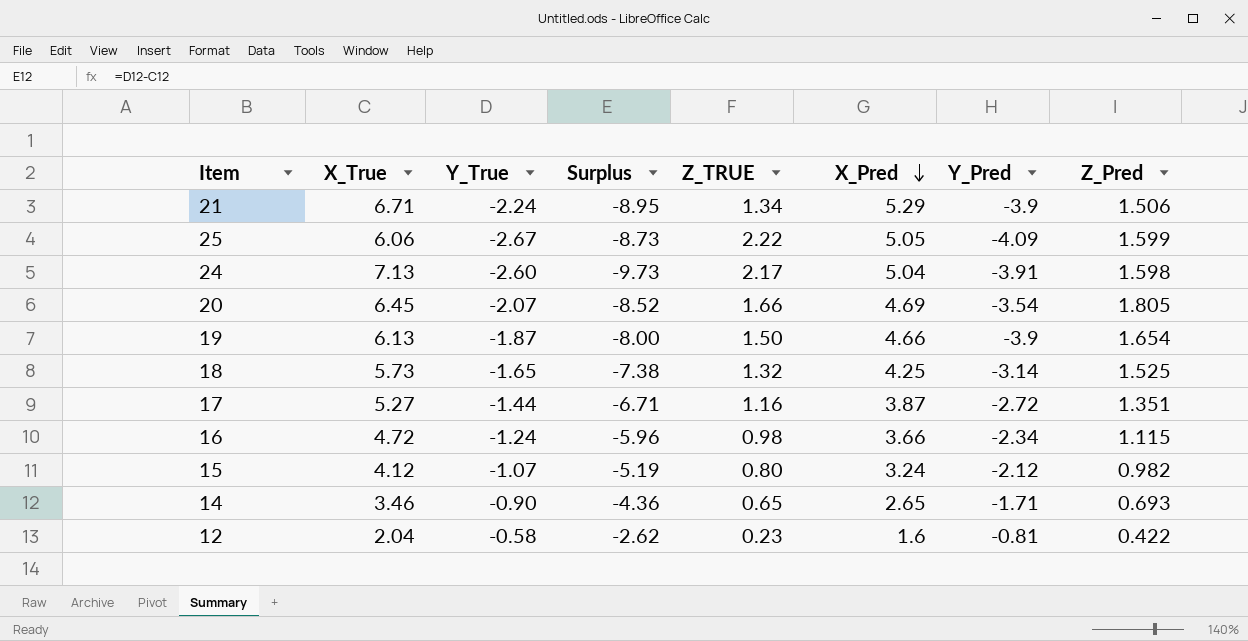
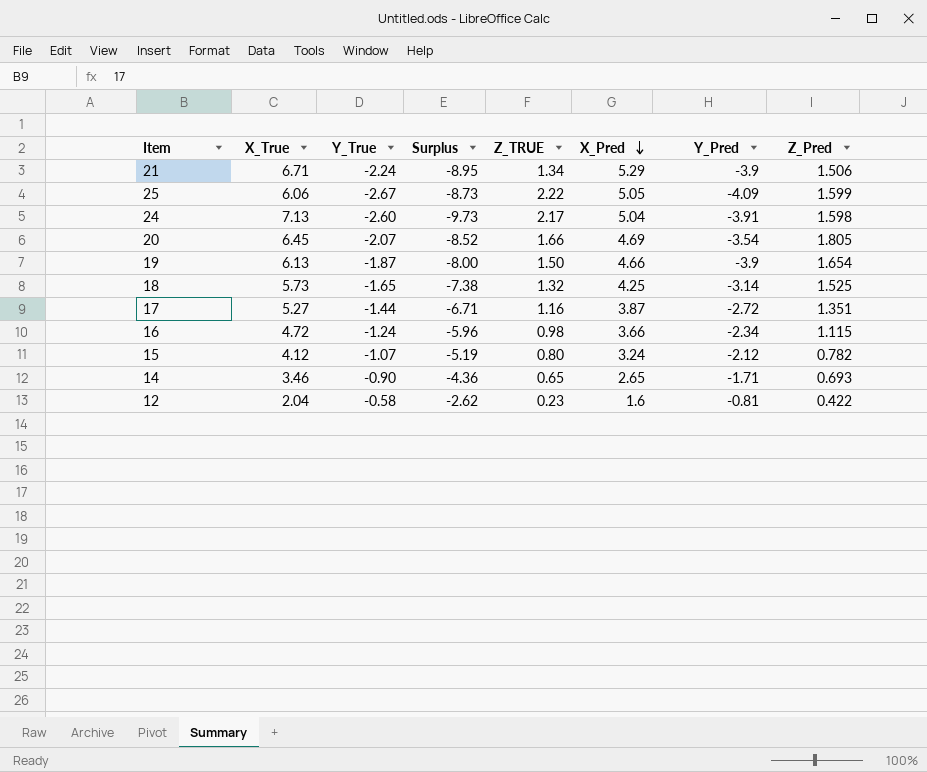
15 | Z_Pred: 0.982 -> 0.782

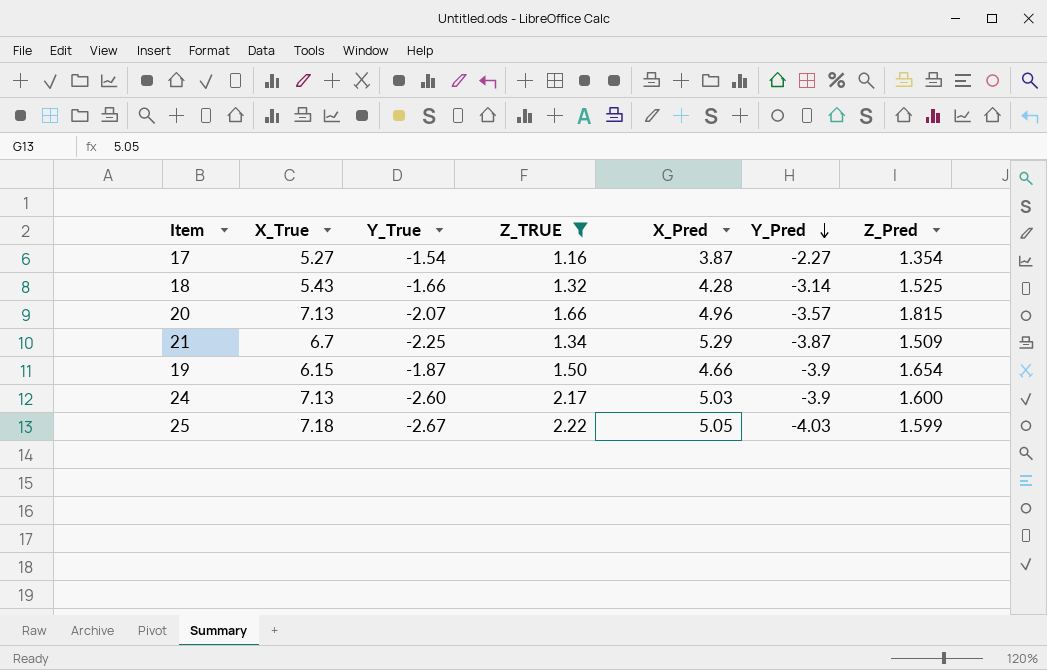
filter: none -> Z_TRUE >= 1.16
row order: X_Pred descending -> Y_Pred descending
column Surplus | formula: [Y_True] - [X_True] -> none
17 | Y_True: -1.44 -> -1.54
17 | Y_Pred: -2.72 -> -2.27
17 | Z_Pred: 1.351 -> 1.354
18 | X_True: 5.73 -> 5.43
18 | Y_True: -1.65 -> -1.66
18 | X_Pred: 4.25 -> 4.28
20 | X_True: 6.45 -> 7.13
20 | X_Pred: 4.69 -> 4.96
20 | Y_Pred: -3.54 -> -3.57
20 | Z_Pred: 1.805 -> 1.815
21 | X_True: 6.71 -> 6.7
21 | Y_True: -2.24 -> -2.25
21 | Y_Pred: -3.9 -> -3.87
21 | Z_Pred: 1.506 -> 1.509
19 | X_True: 6.13 -> 6.15
24 | X_Pred: 5.04 -> 5.03
24 | Y_Pred: -3.91 -> -3.9
24 | Z_Pred: 1.598 -> 1.600
25 | X_True: 6.06 -> 7.18
25 | Y_Pred: -4.09 -> -4.03

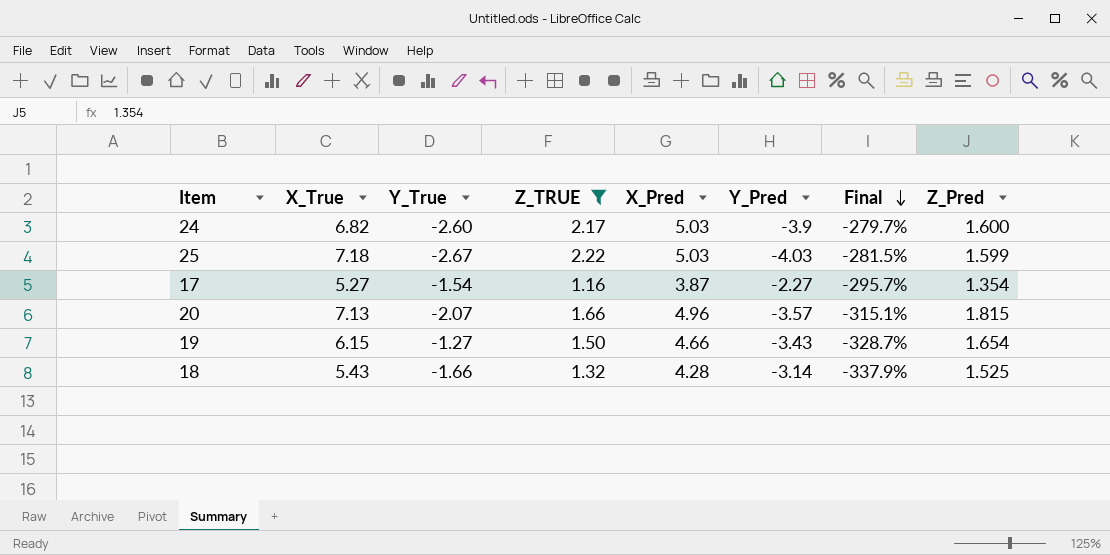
row order: Y_Pred descending -> Final descending
column Final | formula: none -> ([Y_Pred] - [Z_TRUE]) / [Z_TRUE]
row 21: 6.7 | -2.25 | 1.34 | 5.29 | -3.87 | 1.509 -> none
24 | X_True: 7.13 -> 6.82
25 | X_Pred: 5.05 -> 5.03
19 | Y_True: -1.87 -> -1.27
19 | Y_Pred: -3.9 -> -3.43

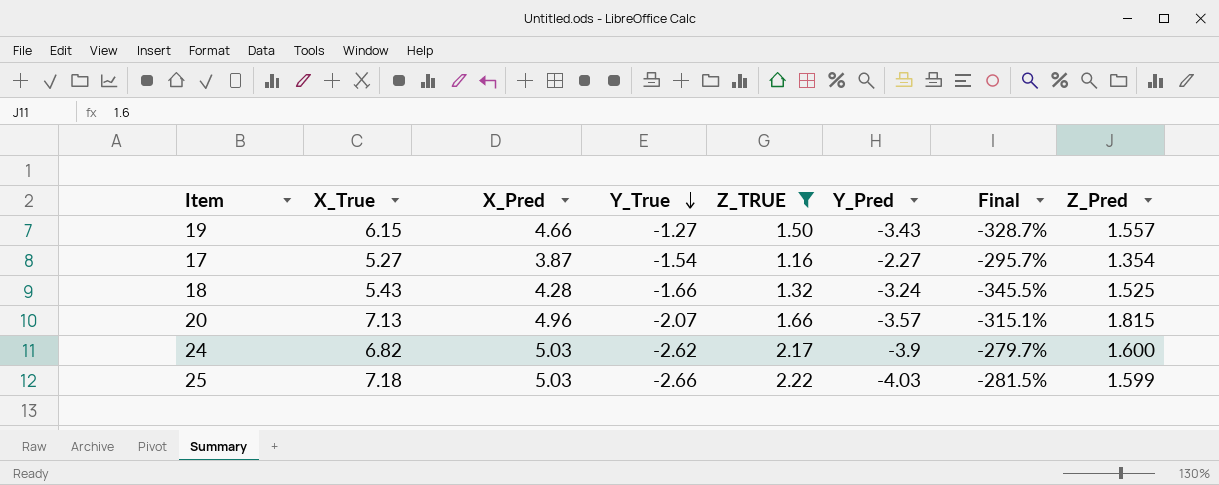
row order: Final descending -> Y_True descending
column X_Pred | position: 5 -> 3
19 | Z_Pred: 1.654 -> 1.557
18 | Y_Pred: -3.14 -> -3.24
18 | Final: -337.9% -> -345.5%
24 | Y_True: -2.60 -> -2.62
25 | Y_True: -2.67 -> -2.66

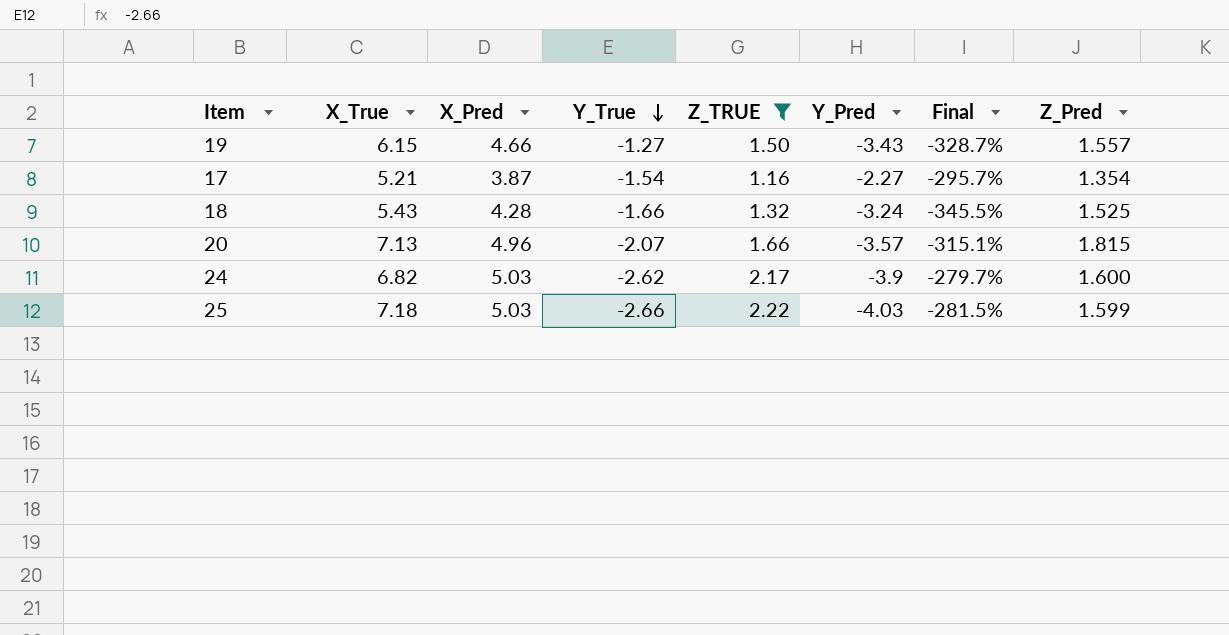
17 | X_True: 5.27 -> 5.21

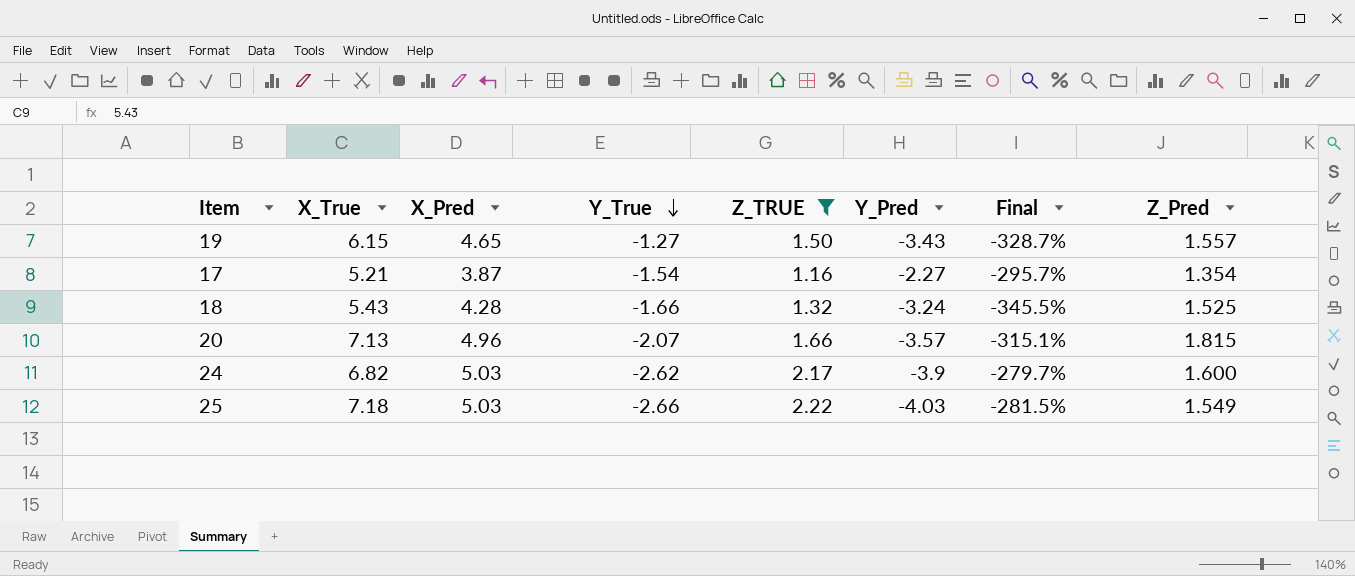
19 | X_Pred: 4.66 -> 4.65
25 | Z_Pred: 1.599 -> 1.549

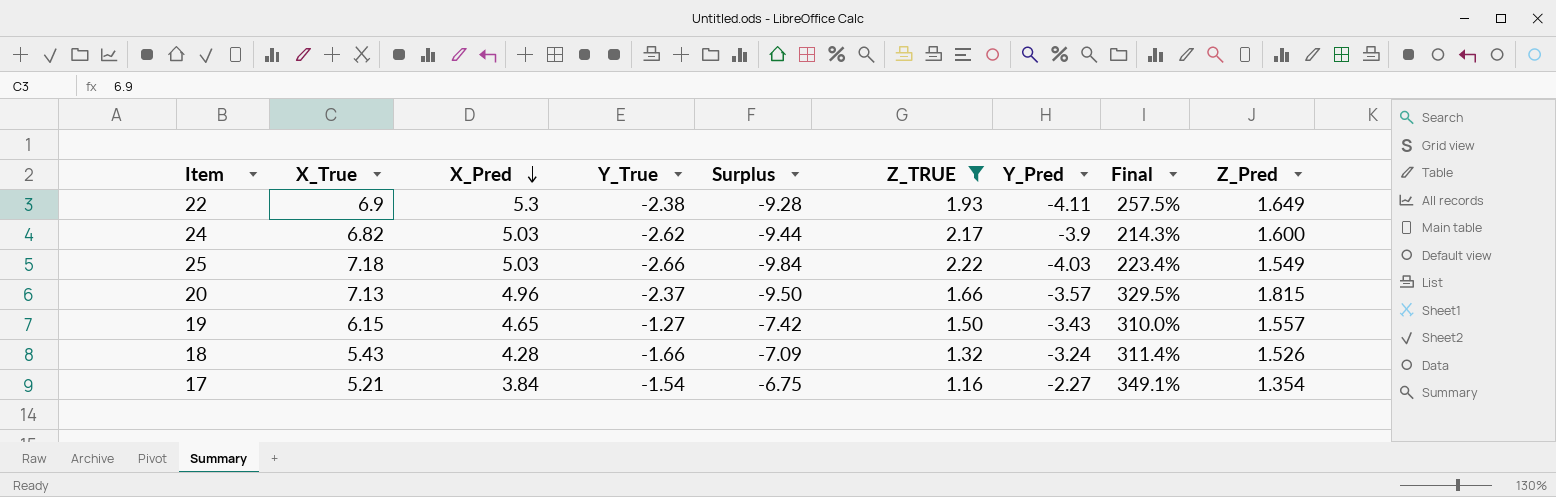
row order: Y_True descending -> X_Pred descending
column Surplus | formula: none -> [Y_True] - [X_True]
column Final | formula: ([Y_Pred] - [Z_TRUE]) / [Z_TRUE] -> ([X_True] - [Z_TRUE]) / [Z_TRUE]
row 22: none -> 6.9 | 5.3 | -2.38 | -9.28 | 1.93 | -4.11 | 257.5% | 1.649
20 | Y_True: -2.07 -> -2.37
18 | Z_Pred: 1.525 -> 1.526
17 | X_Pred: 3.87 -> 3.84

